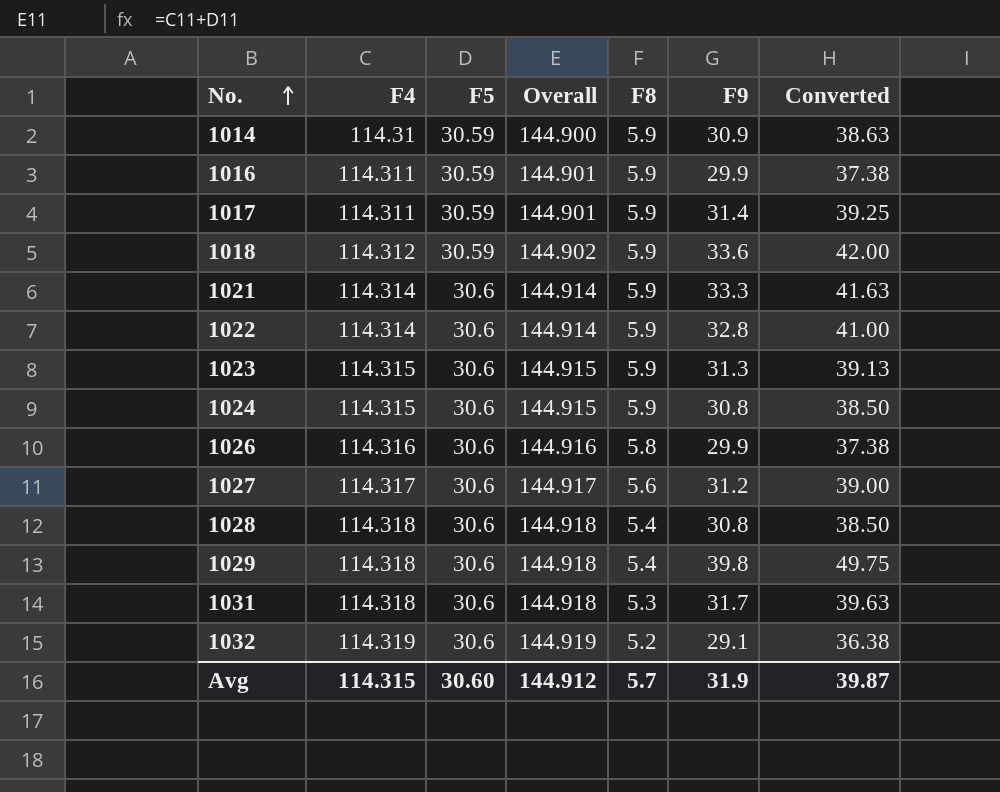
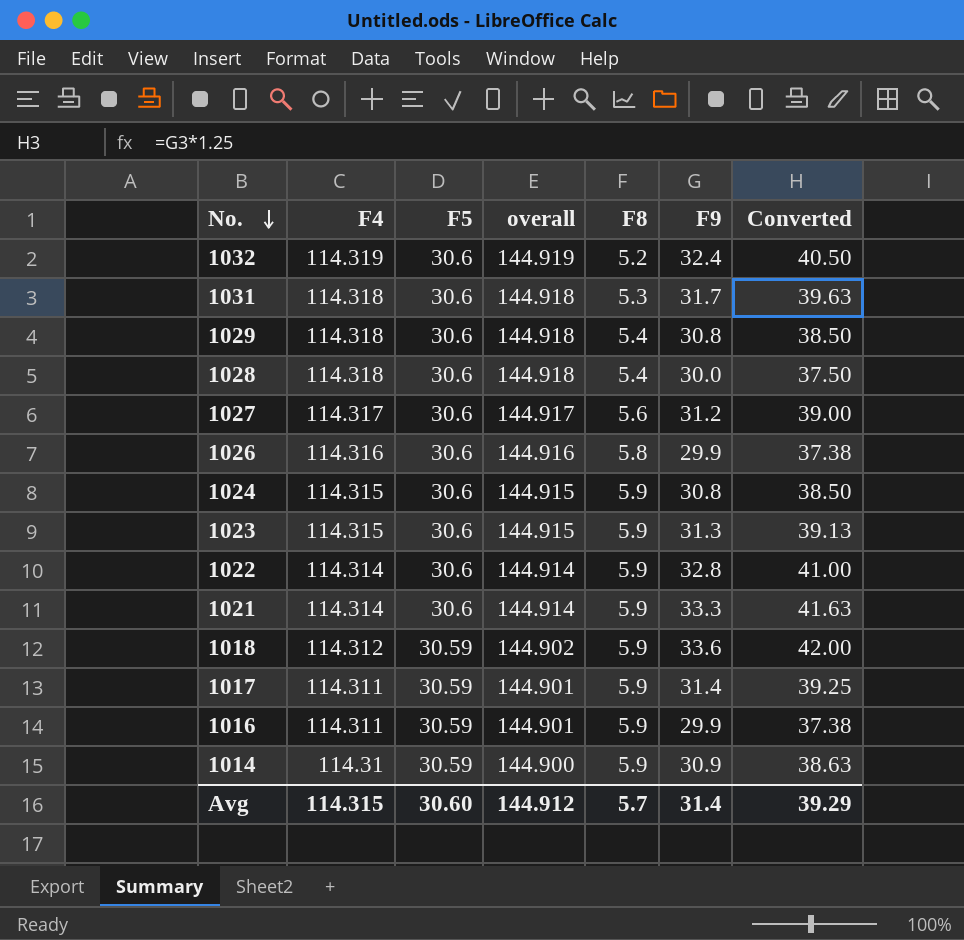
row order: No. ascending -> No. descending
column name: Overall -> overall
1032 | F9: 29.1 -> 32.4
1032 | Converted: 36.38 -> 40.50
1029 | F9: 39.8 -> 30.8
1029 | Converted: 49.75 -> 38.50
1028 | F9: 30.8 -> 30.0
1028 | Converted: 38.50 -> 37.50
Avg | F9: 31.9 -> 31.4
Avg | Converted: 39.87 -> 39.29

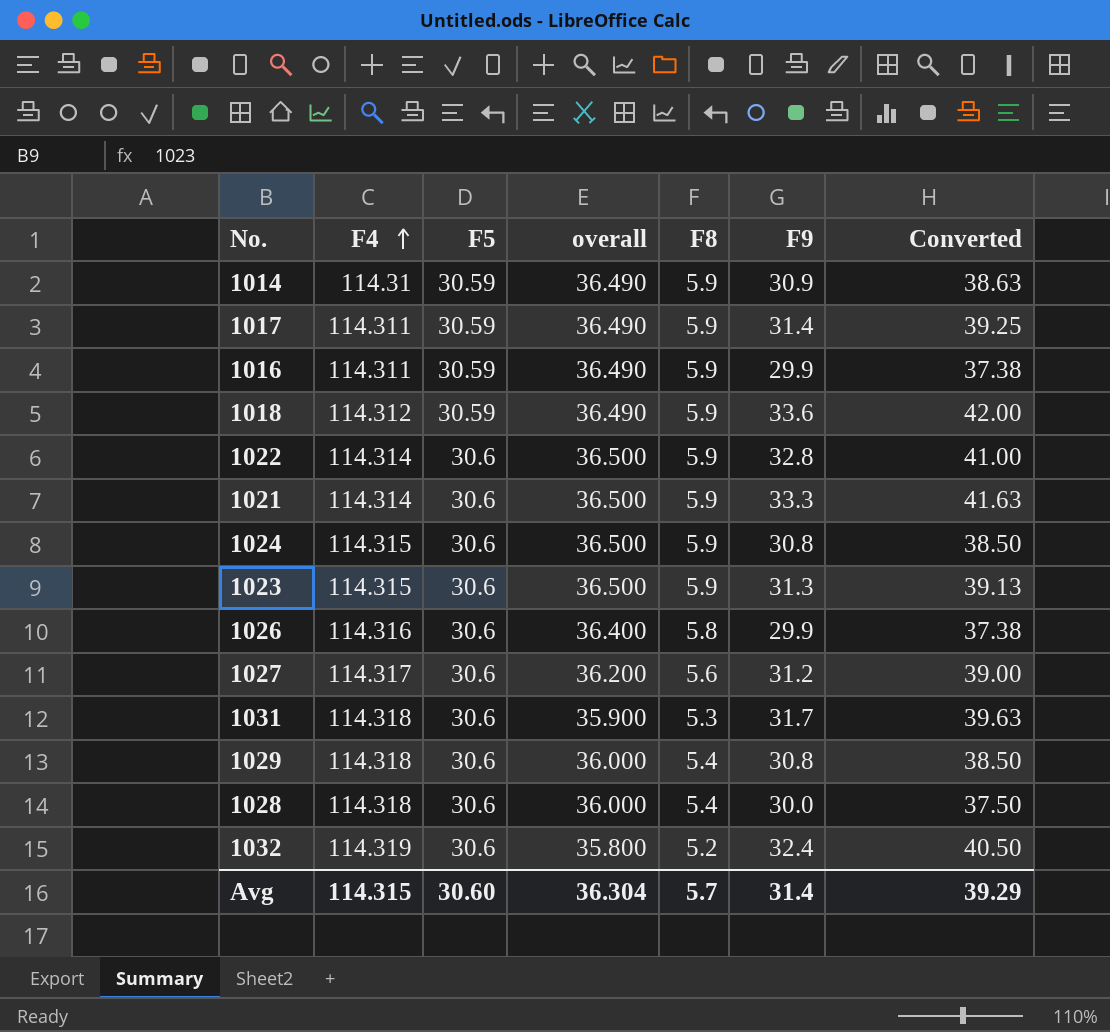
row order: No. descending -> F4 ascending
column overall | formula: [F4] + [F5] -> [F5] + [F8]
Avg | overall: 144.912 -> 36.304

